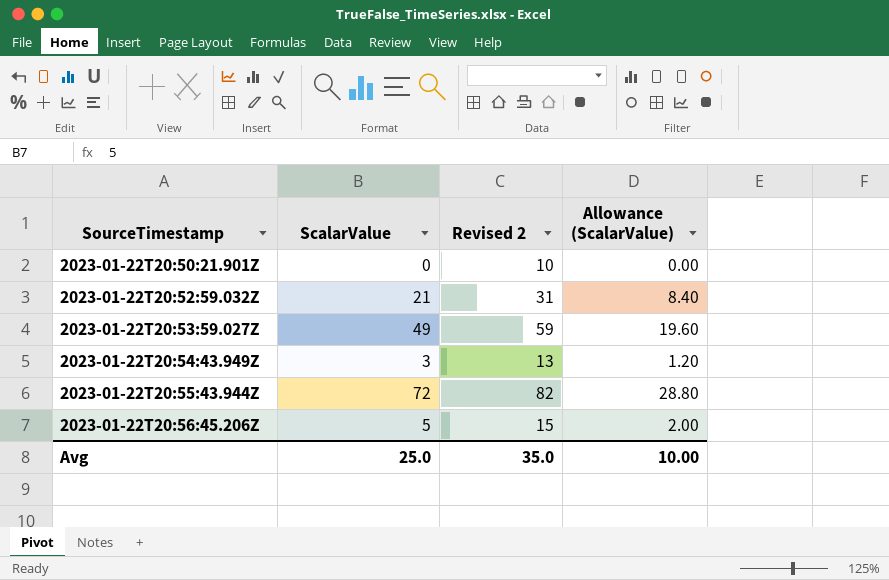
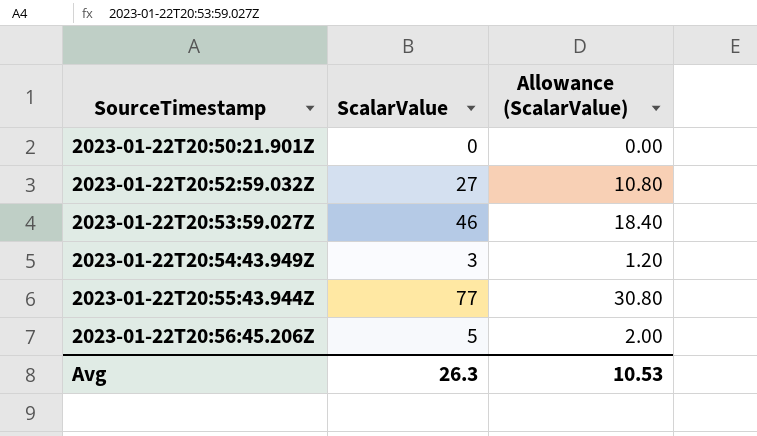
column Revised 2 | formula: [ScalarValue] + 10 -> none
2023-01-22T20:52:59.032Z | ScalarValue: 21 -> 27
2023-01-22T20:52:59.032Z | Allowance (ScalarValue): 8.40 -> 10.80
2023-01-22T20:53:59.027Z | ScalarValue: 49 -> 46
2023-01-22T20:53:59.027Z | Allowance (ScalarValue): 19.60 -> 18.40
2023-01-22T20:55:43.944Z | ScalarValue: 72 -> 77
2023-01-22T20:55:43.944Z | Allowance (ScalarValue): 28.80 -> 30.80
Avg | ScalarValue: 25.0 -> 26.3
Avg | Allowance (ScalarValue): 10.00 -> 10.53

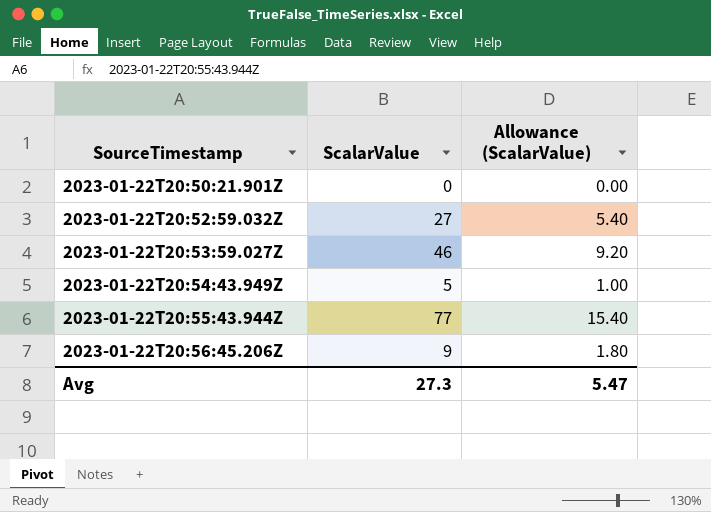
column Allowance (ScalarValue) | formula: [ScalarValue] * 0.4 -> [ScalarValue] * 0.2
2023-01-22T20:54:43.949Z | ScalarValue: 3 -> 5
2023-01-22T20:56:45.206Z | ScalarValue: 5 -> 9
Avg | ScalarValue: 26.3 -> 27.3
Avg | Allowance (ScalarValue): 10.53 -> 5.47

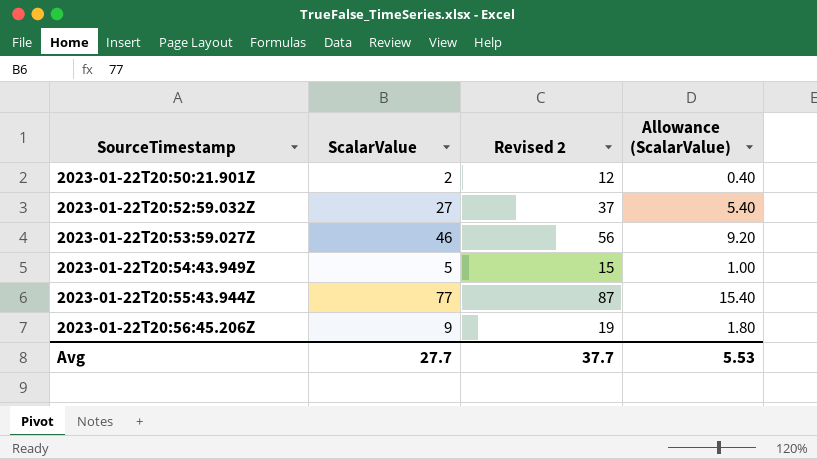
column Revised 2 | formula: none -> [ScalarValue] + 10
2023-01-22T20:50:21.901Z | ScalarValue: 0 -> 2
2023-01-22T20:50:21.901Z | Allowance (ScalarValue): 0.00 -> 0.40
Avg | ScalarValue: 27.3 -> 27.7
Avg | Allowance (ScalarValue): 5.47 -> 5.53

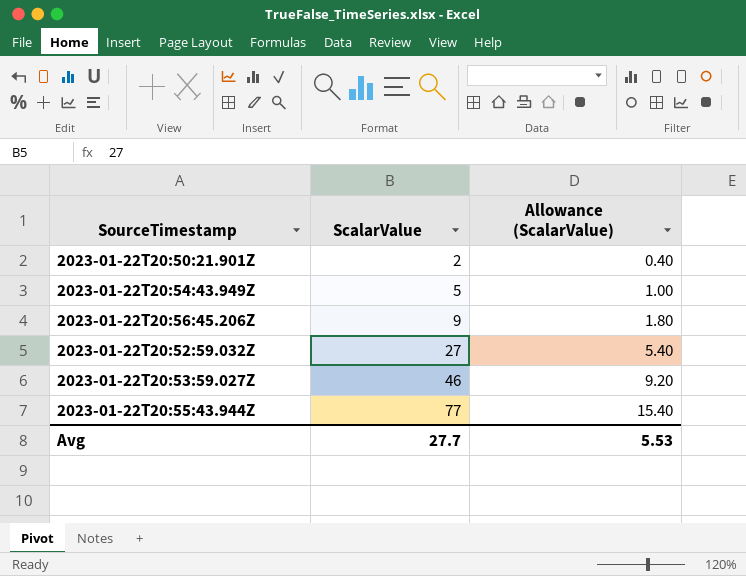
row order: SourceTimestamp ascending -> ScalarValue ascending
column Revised 2 | formula: [ScalarValue] + 10 -> none

